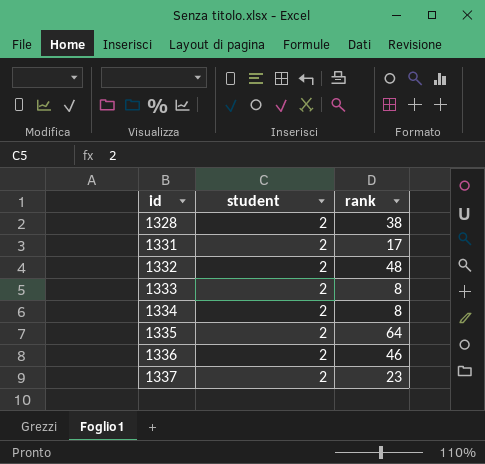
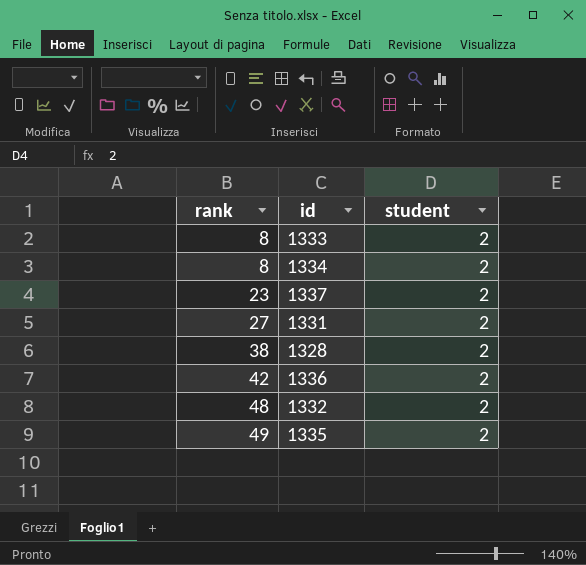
row order: id ascending -> rank ascending
column rank | position: 3 -> 1
1331 | rank: 17 -> 27
1336 | rank: 46 -> 42
1335 | rank: 64 -> 49

